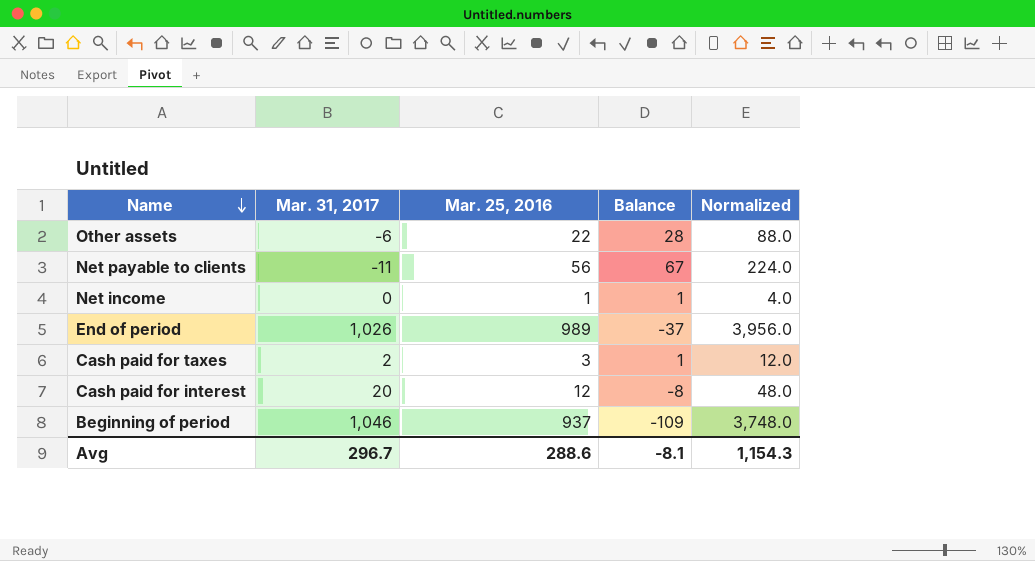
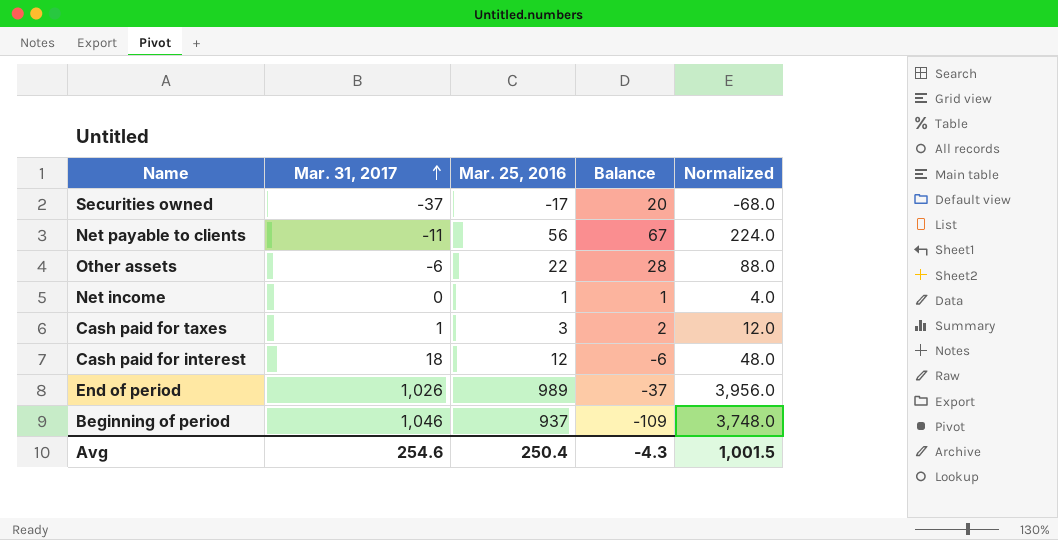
row order: Name descending -> Mar. 31, 2017 ascending
row Securities owned: none -> -37 | -17 | 20 | -68.0
Cash paid for taxes | Mar. 31, 2017: 2 -> 1
Cash paid for taxes | Balance: 1 -> 2
Cash paid for interest | Mar. 31, 2017: 20 -> 18
Cash paid for interest | Balance: -8 -> -6
Avg | Mar. 31, 2017: 296.7 -> 254.6
Avg | Mar. 25, 2016: 288.6 -> 250.4
Avg | Balance: -8.1 -> -4.3
Avg | Normalized: 1,154.3 -> 1,001.5

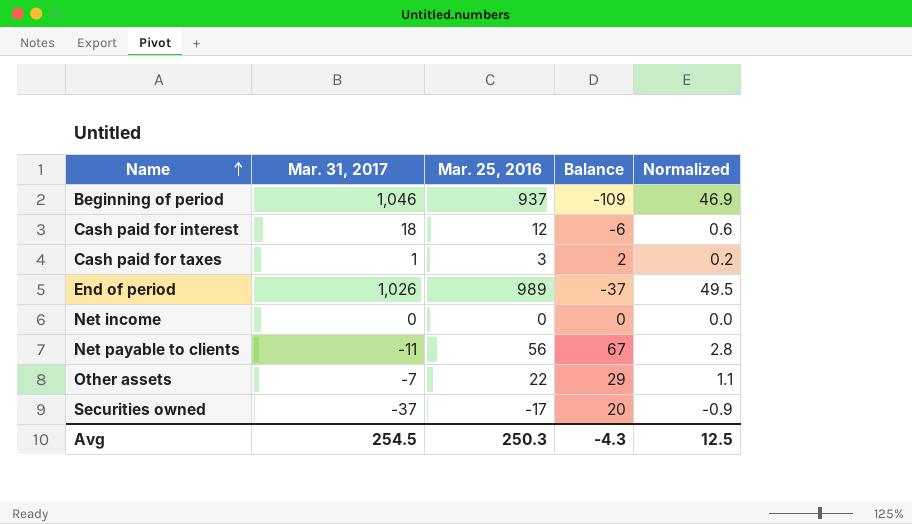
row order: Mar. 31, 2017 ascending -> Name ascending
column Normalized | formula: [Mar. 25, 2016] * 4 -> [Mar. 25, 2016] * 0.05
Net income | Mar. 25, 2016: 1 -> 0
Net income | Balance: 1 -> 0
Other assets | Mar. 31, 2017: -6 -> -7
Other assets | Balance: 28 -> 29
Avg | Mar. 31, 2017: 254.6 -> 254.5
Avg | Mar. 25, 2016: 250.4 -> 250.3
Avg | Normalized: 1,001.5 -> 12.5

